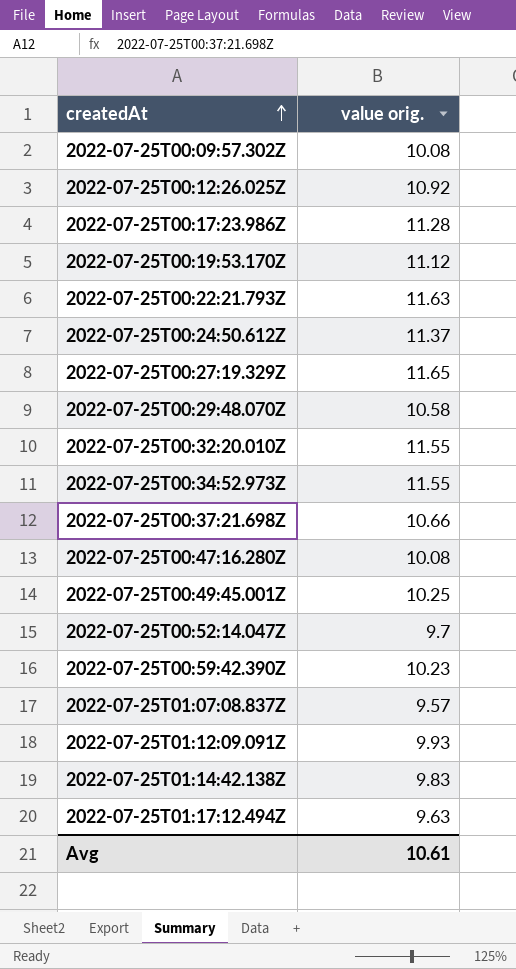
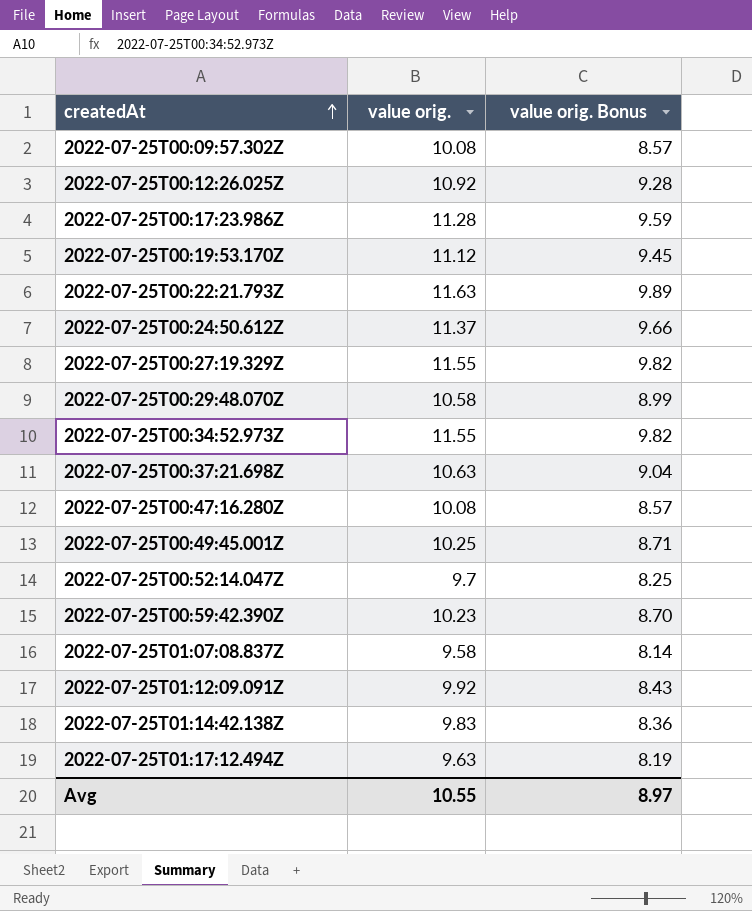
column value orig. Bonus | formula: none -> [value orig.] * 0.85
row 2022-07-25T00:32:20.010Z: 11.55 -> none
2022-07-25T00:27:19.329Z | value orig.: 11.65 -> 11.55
2022-07-25T00:37:21.698Z | value orig.: 10.66 -> 10.63
2022-07-25T01:07:08.837Z | value orig.: 9.57 -> 9.58
2022-07-25T01:12:09.091Z | value orig.: 9.93 -> 9.92
Avg | value orig.: 10.61 -> 10.55

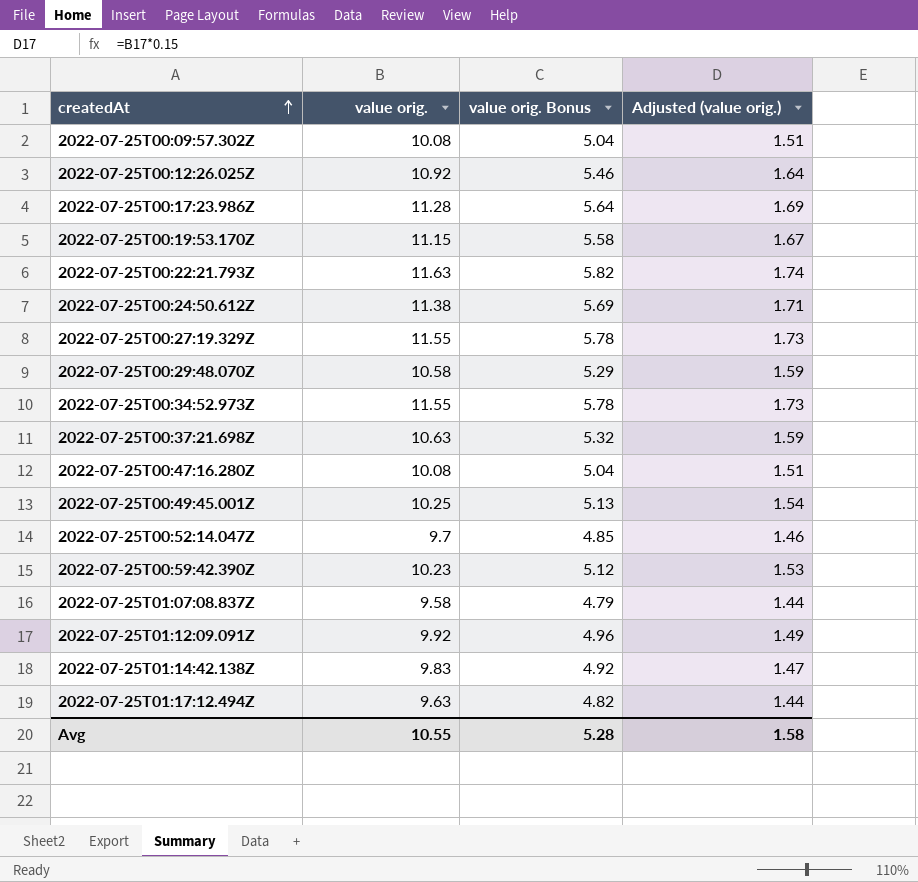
column value orig. Bonus | formula: [value orig.] * 0.85 -> [value orig.] * 0.5
column Adjusted (value orig.) | formula: none -> [value orig.] * 0.15
2022-07-25T00:19:53.170Z | value orig.: 11.12 -> 11.15
2022-07-25T00:24:50.612Z | value orig.: 11.37 -> 11.38
Avg | value orig. Bonus: 8.97 -> 5.28

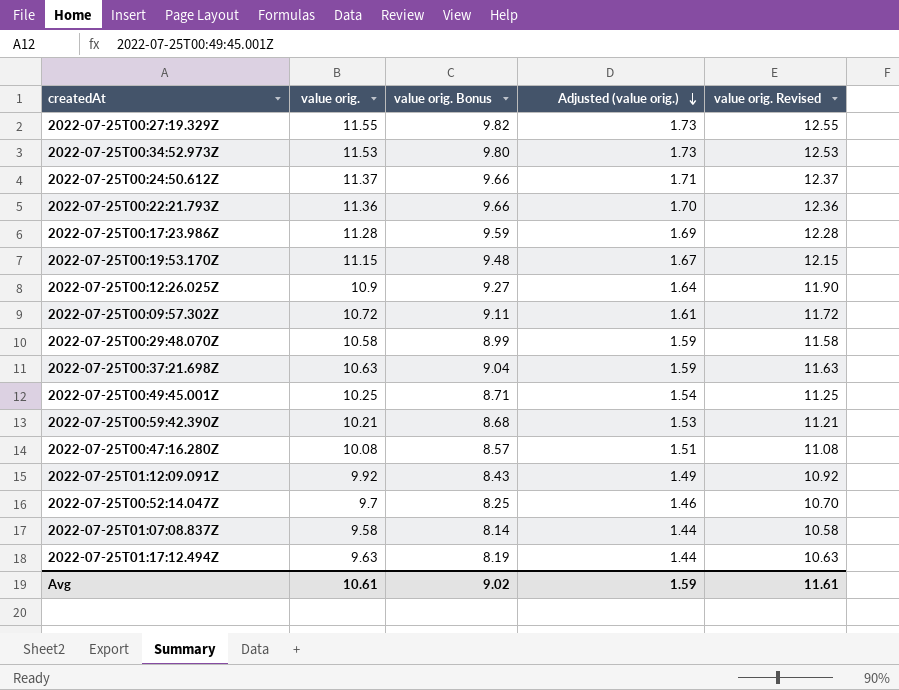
row order: createdAt ascending -> Adjusted (value orig.) descending
column value orig. Bonus | formula: [value orig.] * 0.5 -> [value orig.] * 0.85
column value orig. Revised | formula: none -> [value orig.] + 1
row 2022-07-25T01:14:42.138Z: 9.83 | 4.92 | 1.47 -> none
2022-07-25T00:34:52.973Z | value orig.: 11.55 -> 11.53
2022-07-25T00:24:50.612Z | value orig.: 11.38 -> 11.37
2022-07-25T00:22:21.793Z | value orig.: 11.63 -> 11.36
2022-07-25T00:22:21.793Z | Adjusted (value orig.): 1.74 -> 1.70
2022-07-25T00:12:26.025Z | value orig.: 10.92 -> 10.9
2022-07-25T00:09:57.302Z | value orig.: 10.08 -> 10.72
2022-07-25T00:09:57.302Z | Adjusted (value orig.): 1.51 -> 1.61
2022-07-25T00:59:42.390Z | value orig.: 10.23 -> 10.21
Avg | value orig.: 10.55 -> 10.61
Avg | value orig. Bonus: 5.28 -> 9.02
Avg | Adjusted (value orig.): 1.58 -> 1.59

